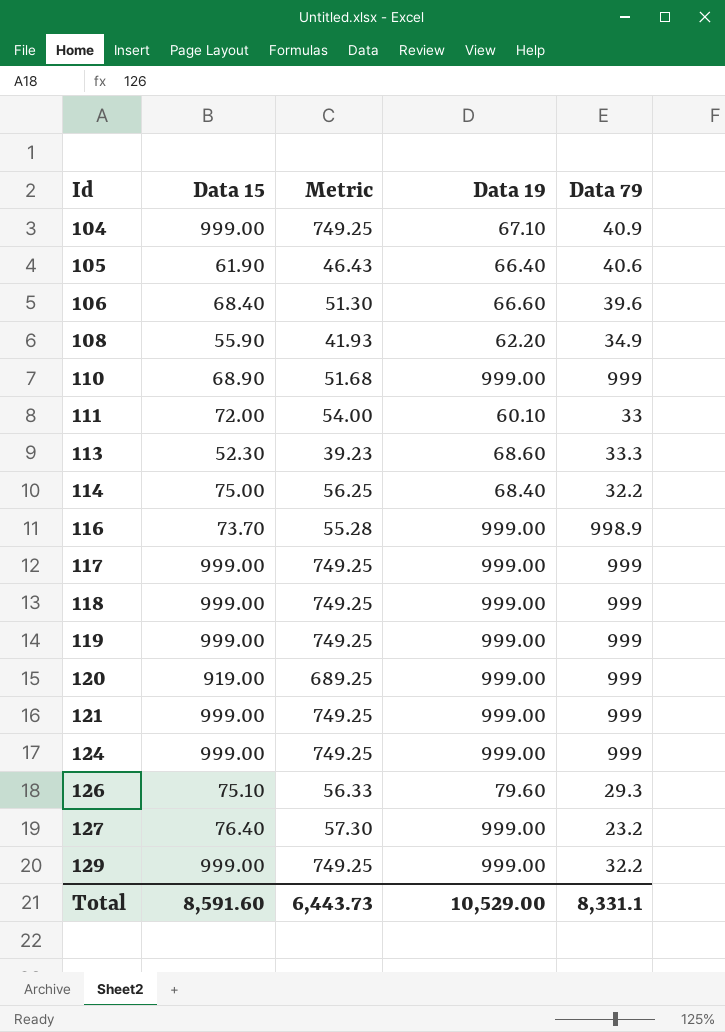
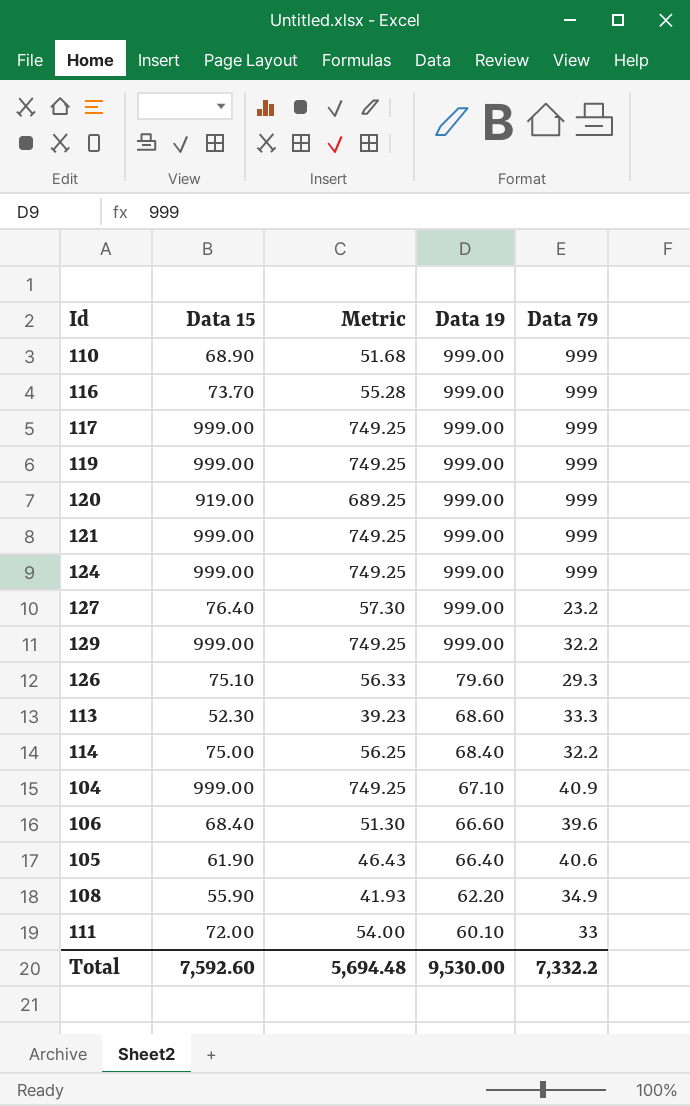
row order: Id ascending -> Data 19 descending
row 118: 999.00 | 749.25 | 999.00 | 999 -> none
116 | Data 79: 998.9 -> 999
Total | Data 15: 8,591.60 -> 7,592.60
Total | Metric: 6,443.73 -> 5,694.48
Total | Data 19: 10,529.00 -> 9,530.00
Total | Data 79: 8,331.1 -> 7,332.2

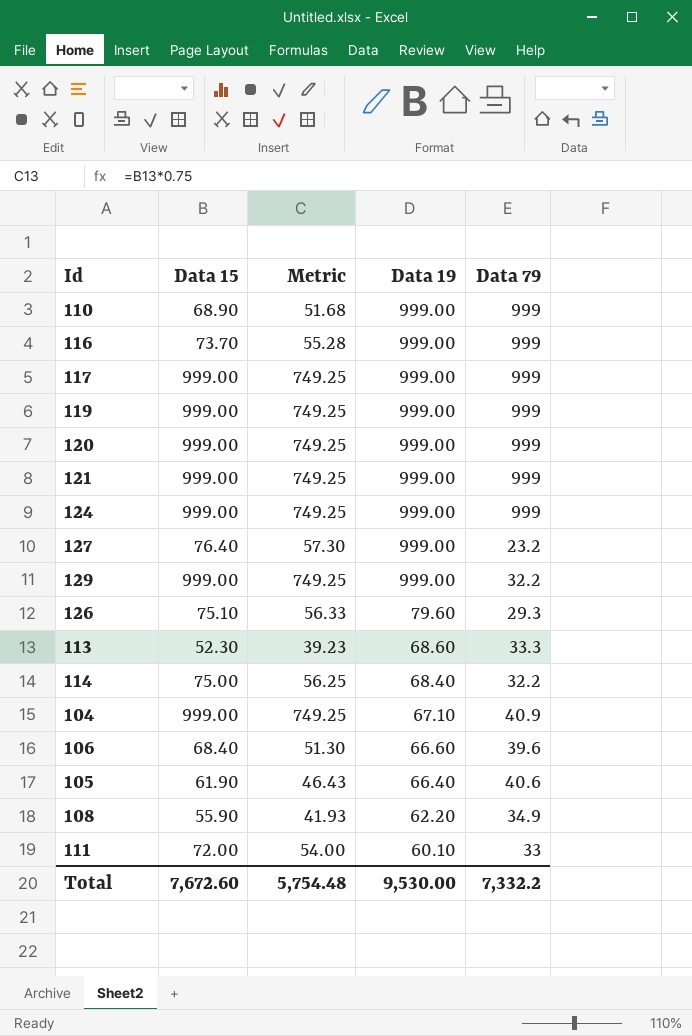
120 | Data 15: 919.00 -> 999.00
120 | Metric: 689.25 -> 749.25
Total | Data 15: 7,592.60 -> 7,672.60
Total | Metric: 5,694.48 -> 5,754.48

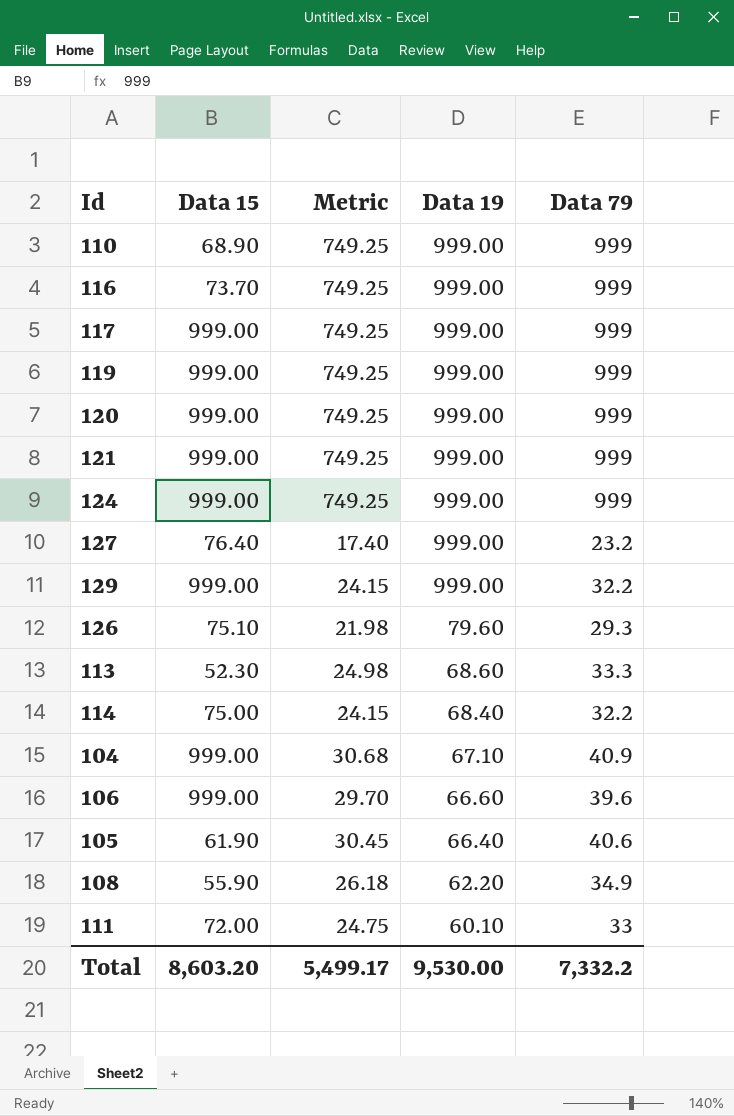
column Metric | formula: [Data 15] * 0.75 -> [Data 79] * 0.75
106 | Data 15: 68.40 -> 999.00
Total | Data 15: 7,672.60 -> 8,603.20
Total | Metric: 5,754.48 -> 5,499.17

